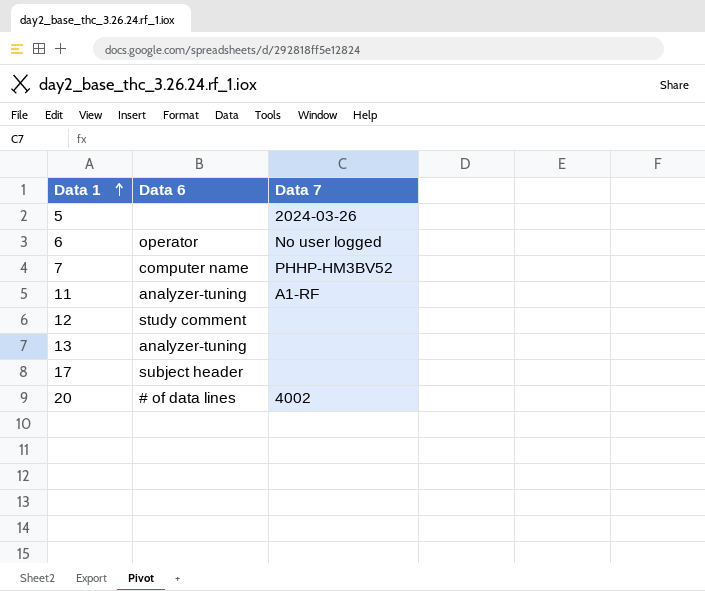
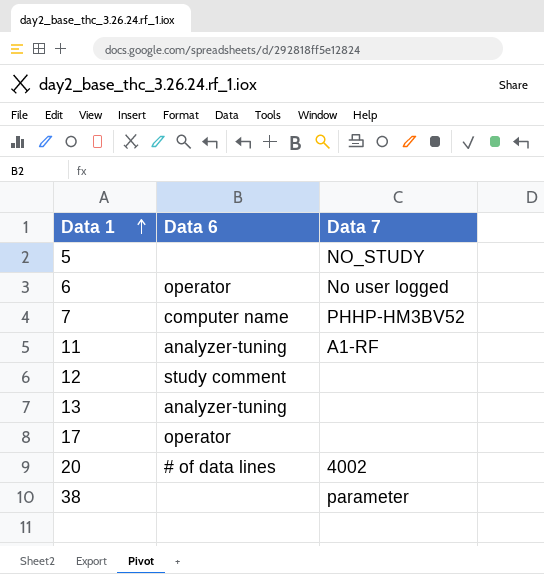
5 | Data 7: 2024-03-26 -> NO_STUDY
17 | Data 6: subject header -> operator
row 38: none -> none | parameter

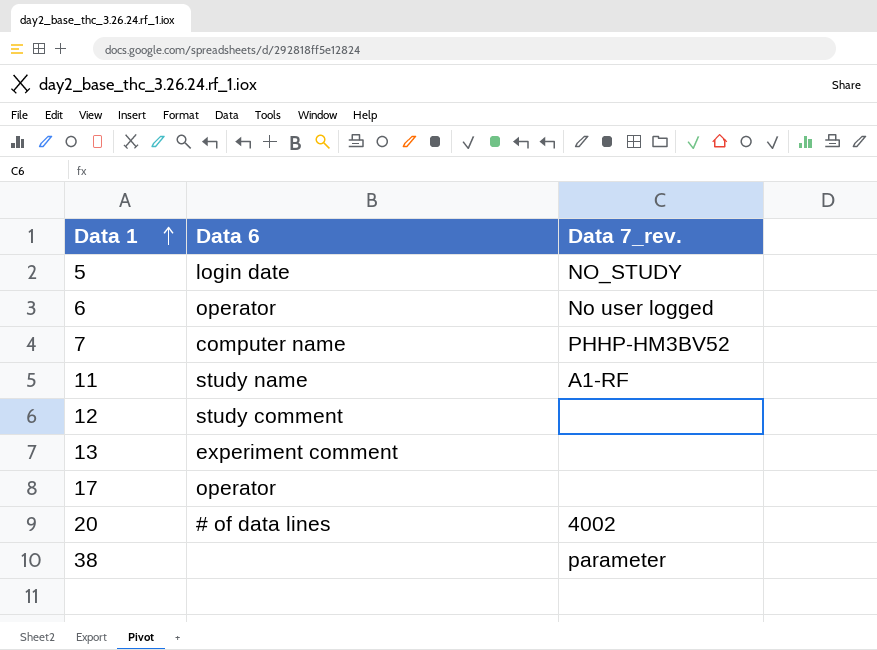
column name: Data 7 -> Data 7_rev.
5 | Data 6: none -> login date
11 | Data 6: analyzer-tuning -> study name
13 | Data 6: analyzer-tuning -> experiment comment

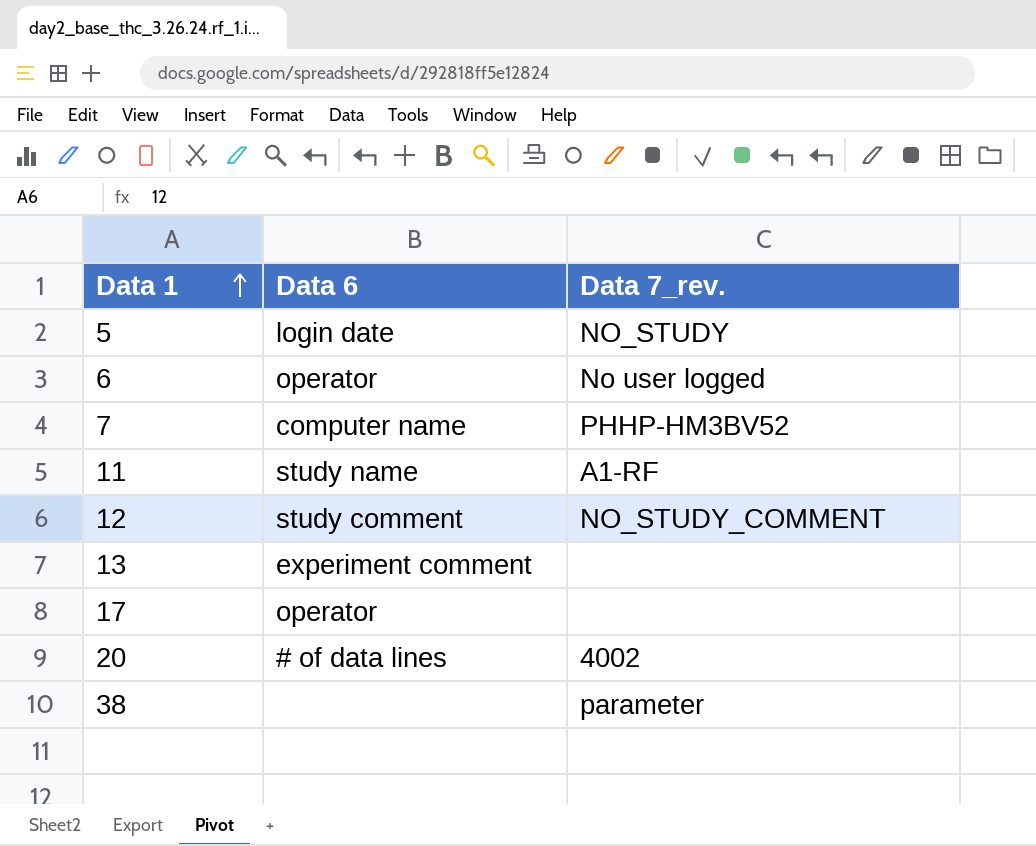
12 | Data 7_rev.: none -> NO_STUDY_COMMENT

